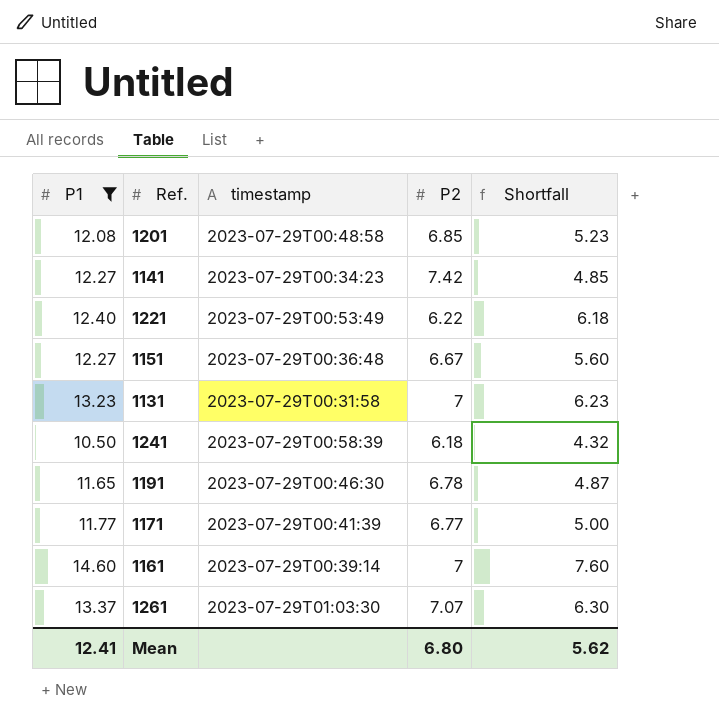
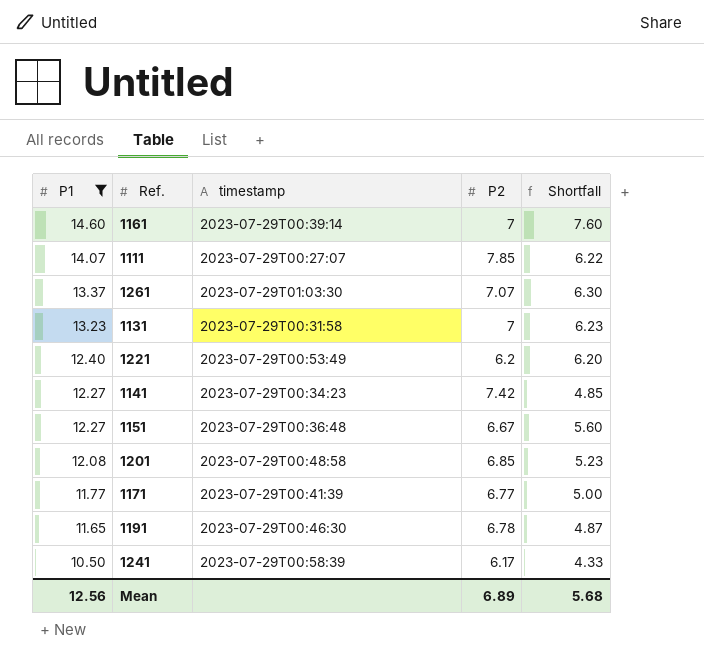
row order: none -> P1 descending
row 1111: none -> 14.07 | 2023-07-29T00:27:07 | 7.85 | 6.22
1221 | P2: 6.22 -> 6.2
1221 | Shortfall: 6.18 -> 6.20
1241 | P2: 6.18 -> 6.17
1241 | Shortfall: 4.32 -> 4.33
Mean | P1: 12.41 -> 12.56
Mean | P2: 6.80 -> 6.89
Mean | Shortfall: 5.62 -> 5.68

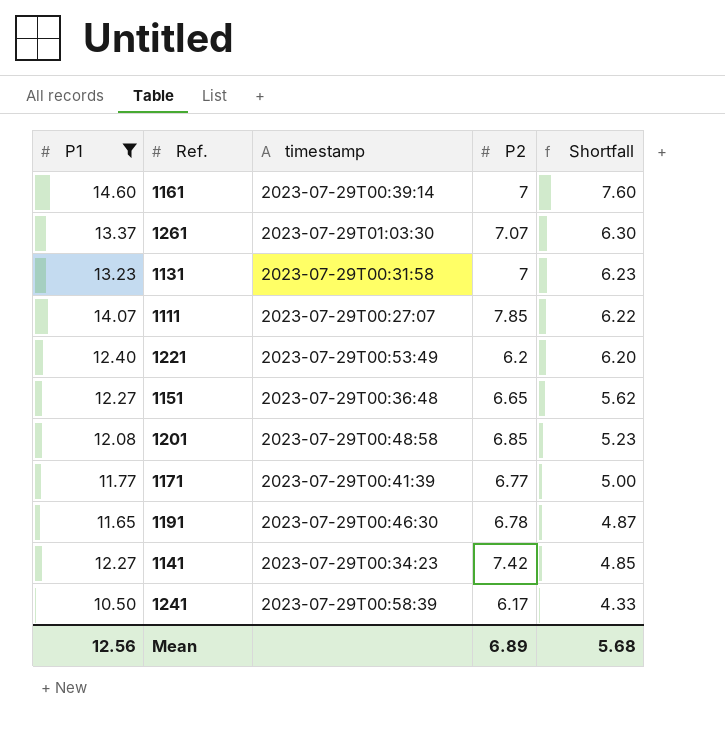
row order: P1 descending -> Shortfall descending
1151 | P2: 6.67 -> 6.65
1151 | Shortfall: 5.60 -> 5.62

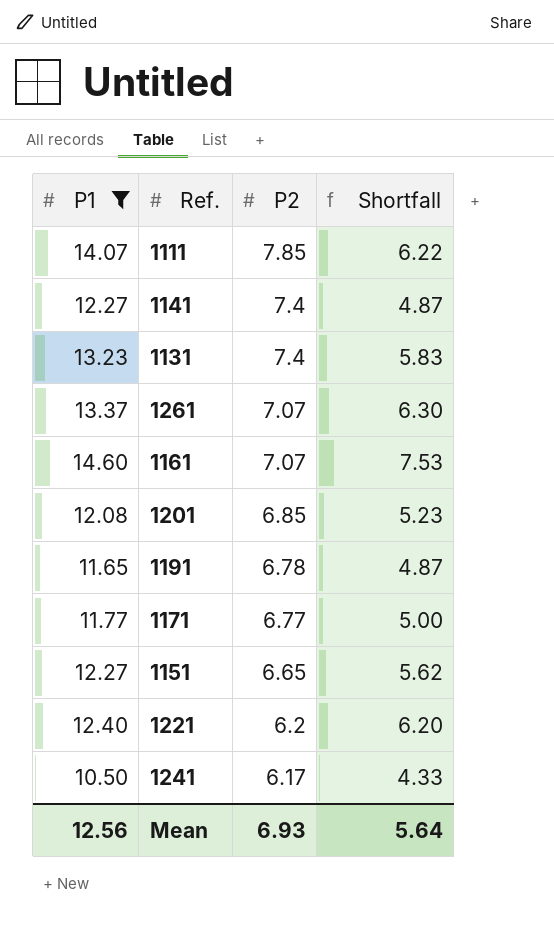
row order: Shortfall descending -> P2 descending
column timestamp | position: 3 -> none
1141 | P2: 7.42 -> 7.4
1141 | Shortfall: 4.85 -> 4.87
1131 | P2: 7 -> 7.4
1131 | Shortfall: 6.23 -> 5.83
1161 | P2: 7 -> 7.07
1161 | Shortfall: 7.60 -> 7.53
Mean | P2: 6.89 -> 6.93
Mean | Shortfall: 5.68 -> 5.64

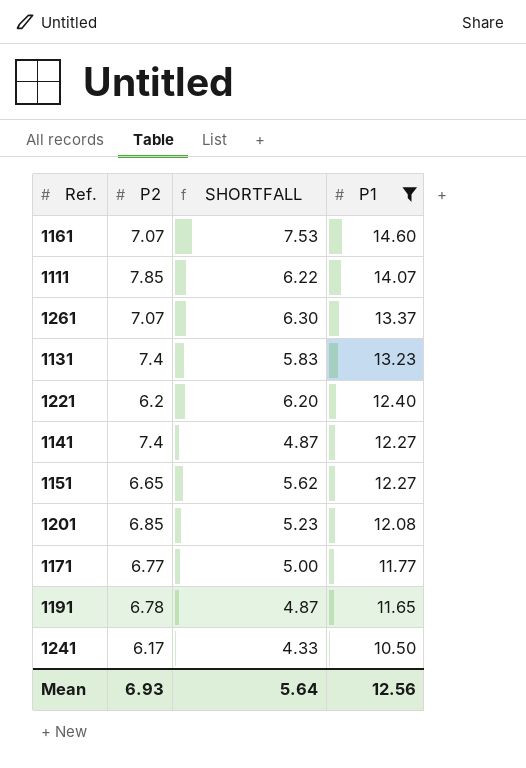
row order: P2 descending -> P1 descending
column name: Shortfall -> SHORTFALL
column P1 | position: 1 -> 4

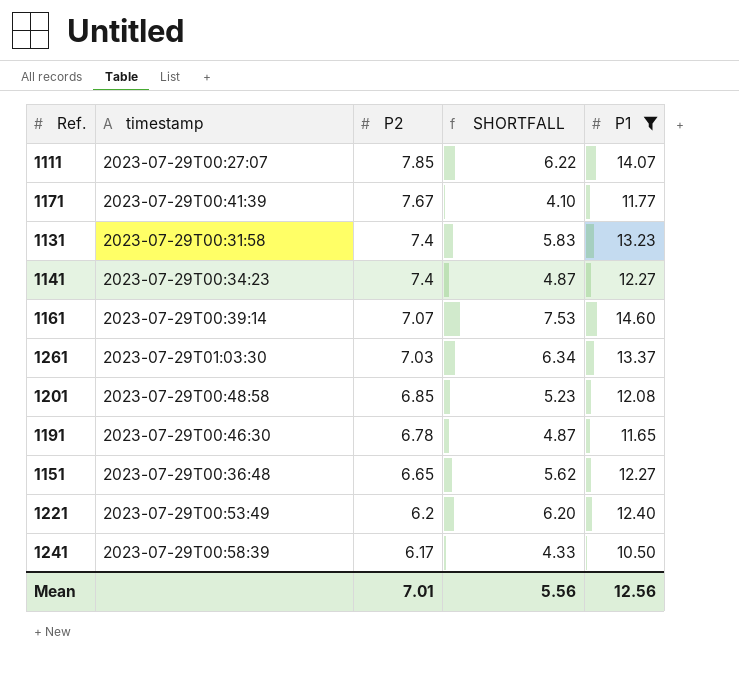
row order: P1 descending -> P2 descending
column timestamp | position: none -> 2
1171 | P2: 6.77 -> 7.67
1171 | SHORTFALL: 5.00 -> 4.10
1261 | P2: 7.07 -> 7.03
1261 | SHORTFALL: 6.30 -> 6.34
Mean | P2: 6.93 -> 7.01
Mean | SHORTFALL: 5.64 -> 5.56

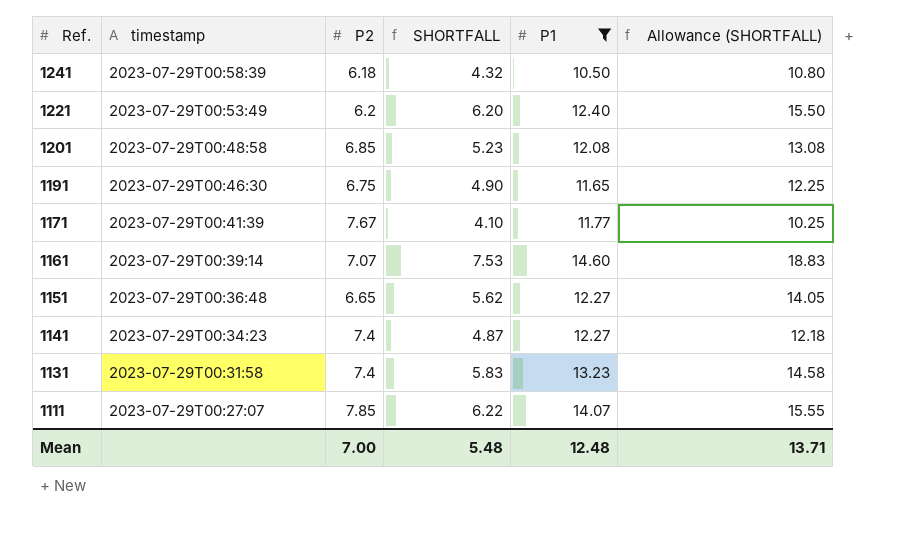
row order: P2 descending -> Ref. descending
column Allowance (SHORTFALL) | formula: none -> [SHORTFALL] * 2.5
row 1261: 2023-07-29T01:03:30 | 7.03 | 6.34 | 13.37 -> none
1241 | P2: 6.17 -> 6.18
1241 | SHORTFALL: 4.33 -> 4.32
1191 | P2: 6.78 -> 6.75
1191 | SHORTFALL: 4.87 -> 4.90
Mean | P2: 7.01 -> 7.00
Mean | SHORTFALL: 5.56 -> 5.48
Mean | P1: 12.56 -> 12.48

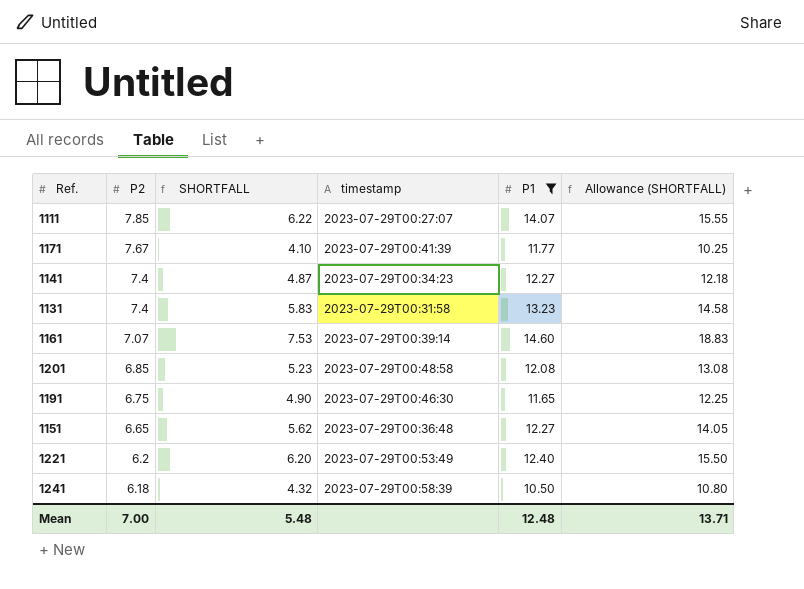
row order: Ref. descending -> P2 descending
column timestamp | position: 2 -> 4

